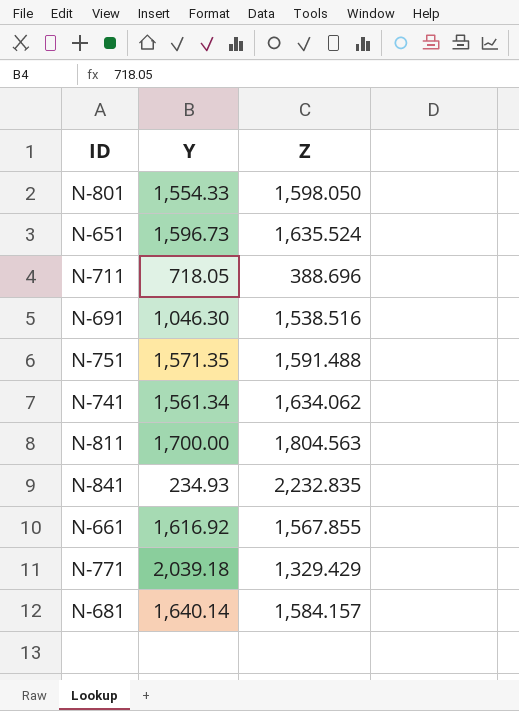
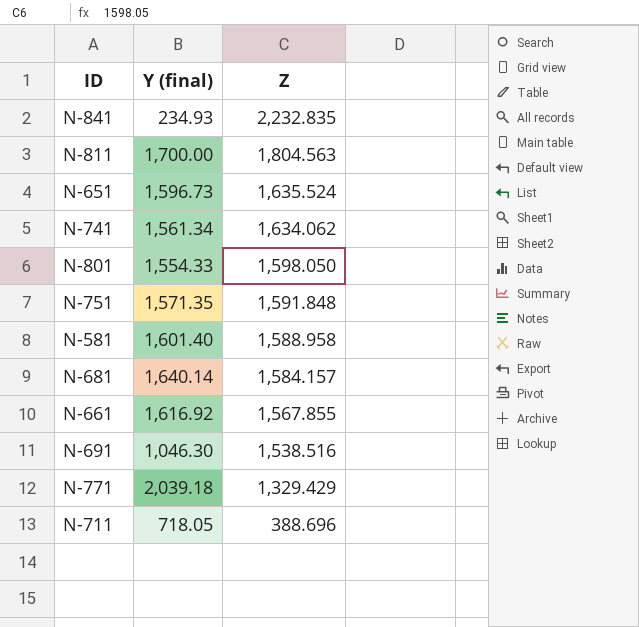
row order: none -> Z descending
column name: Y -> Y (final)
N-751 | Z: 1,591.488 -> 1,591.848
row N-581: none -> 1,601.40 | 1,588.958

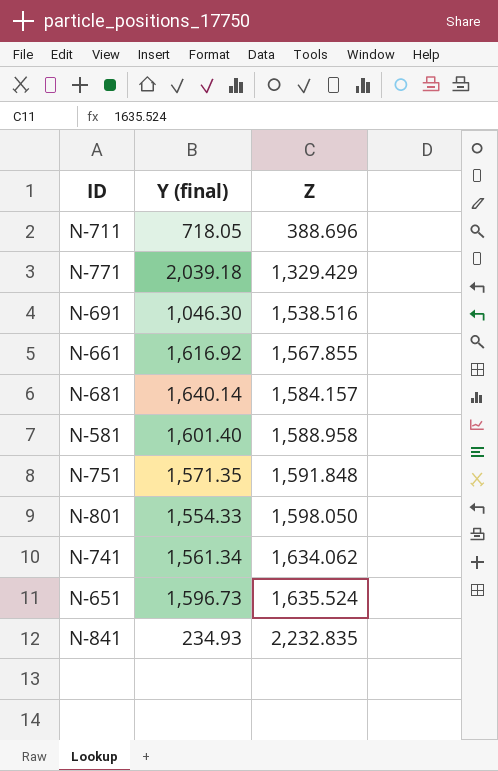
row order: Z descending -> Z ascending
row N-811: 1,700.00 | 1,804.563 -> none

